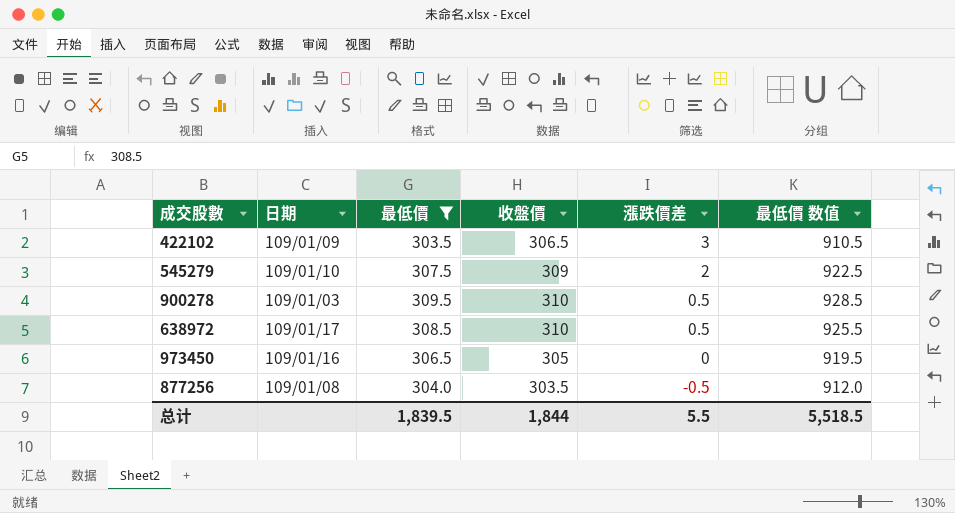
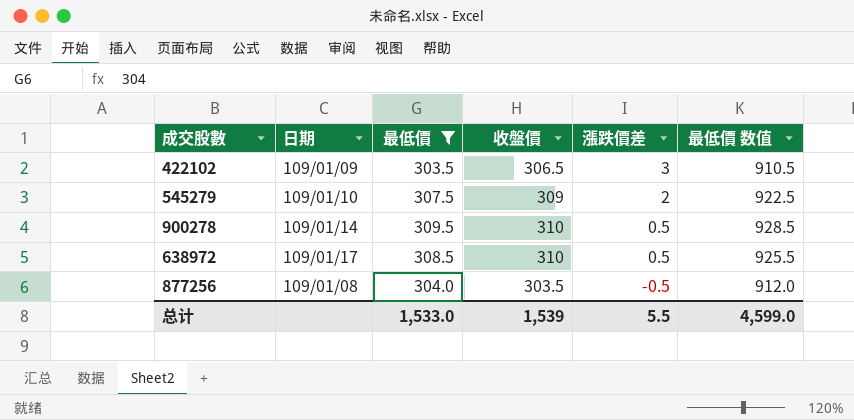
row 973450: 109/01/16 | 306.5 | 305 | 0 | 919.5 -> none
900278 | 日期: 109/01/03 -> 109/01/14
总计 | 最低價: 1,839.5 -> 1,533.0
总计 | 收盤價: 1,844 -> 1,539
总计 | 最低價 数值: 5,518.5 -> 4,599.0

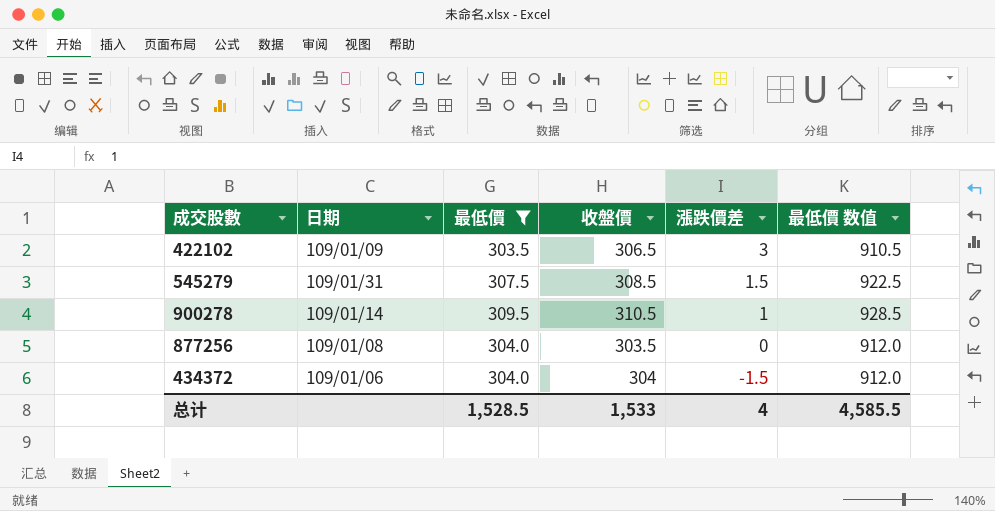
row 638972: 109/01/17 | 308.5 | 310 | 0.5 | 925.5 -> none
545279 | 日期: 109/01/10 -> 109/01/31
545279 | 收盤價: 309 -> 308.5
545279 | 漲跌價差: 2 -> 1.5
900278 | 收盤價: 310 -> 310.5
900278 | 漲跌價差: 0.5 -> 1
877256 | 漲跌價差: -0.5 -> 0
row 434372: none -> 109/01/06 | 304.0 | 304 | -1.5 | 912.0
总计 | 最低價: 1,533.0 -> 1,528.5
总计 | 收盤價: 1,539 -> 1,533
总计 | 漲跌價差: 5.5 -> 4
总计 | 最低價 数值: 4,599.0 -> 4,585.5

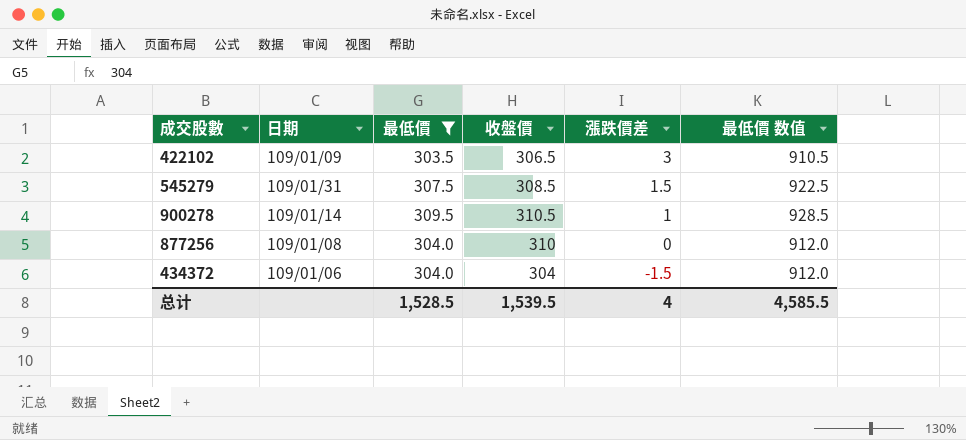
877256 | 收盤價: 303.5 -> 310
总计 | 收盤價: 1,533 -> 1,539.5

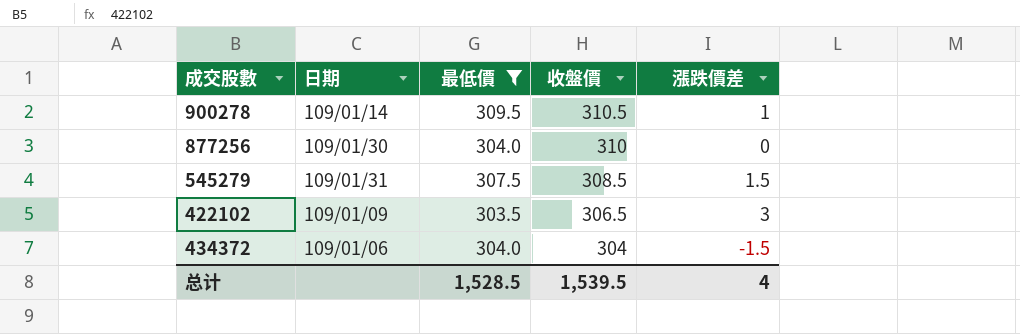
row order: 漲跌價差 descending -> 收盤價 descending
column 最低價 数值 | formula: [最低價] * 3 -> none
877256 | 日期: 109/01/08 -> 109/01/30

